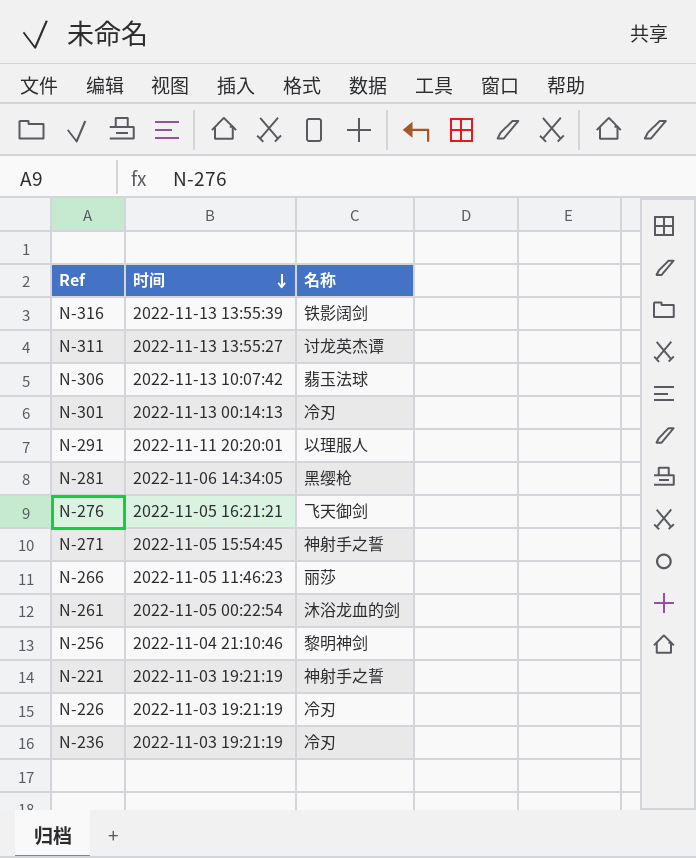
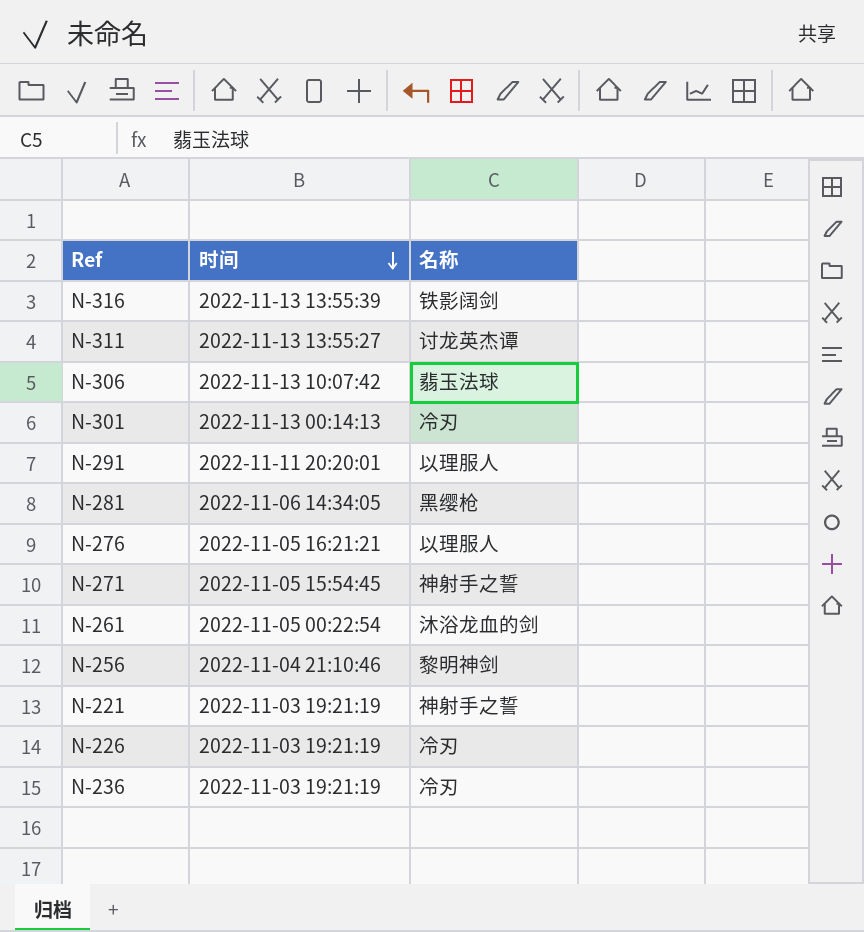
row N-266: 2022-11-05 11:46:23 | 丽莎 -> none
N-276 | 名称: 飞天御剑 -> 以理服人

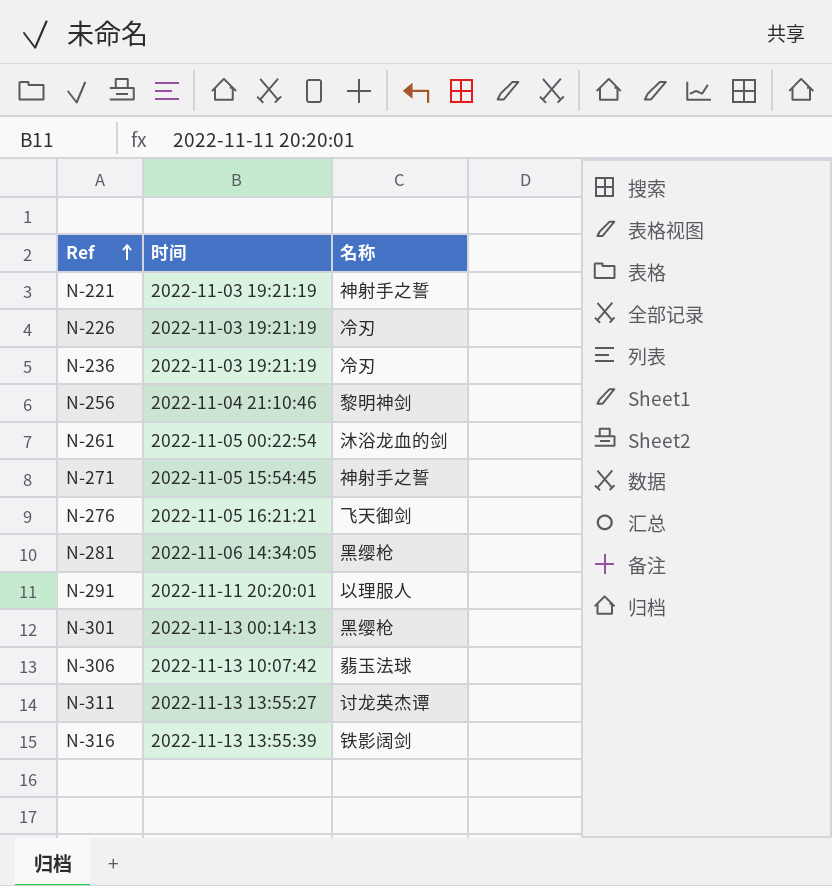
row order: 时间 descending -> Ref ascending
N-276 | 名称: 以理服人 -> 飞天御剑
N-301 | 名称: 冷刃 -> 黑缨枪

